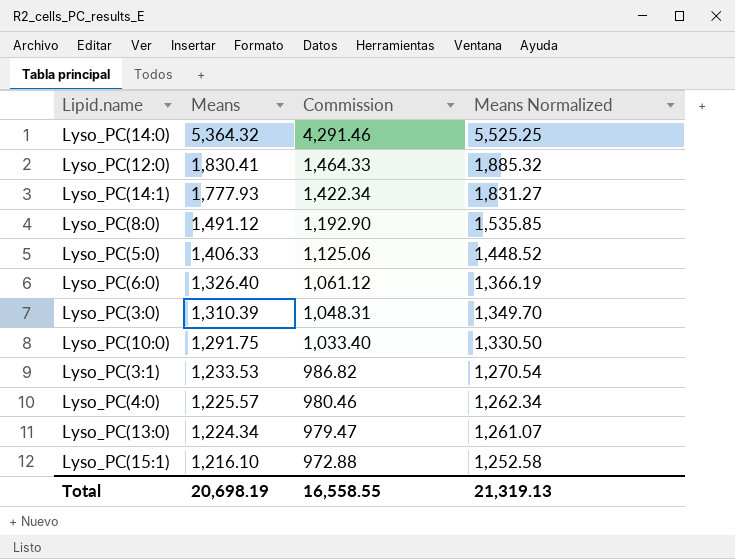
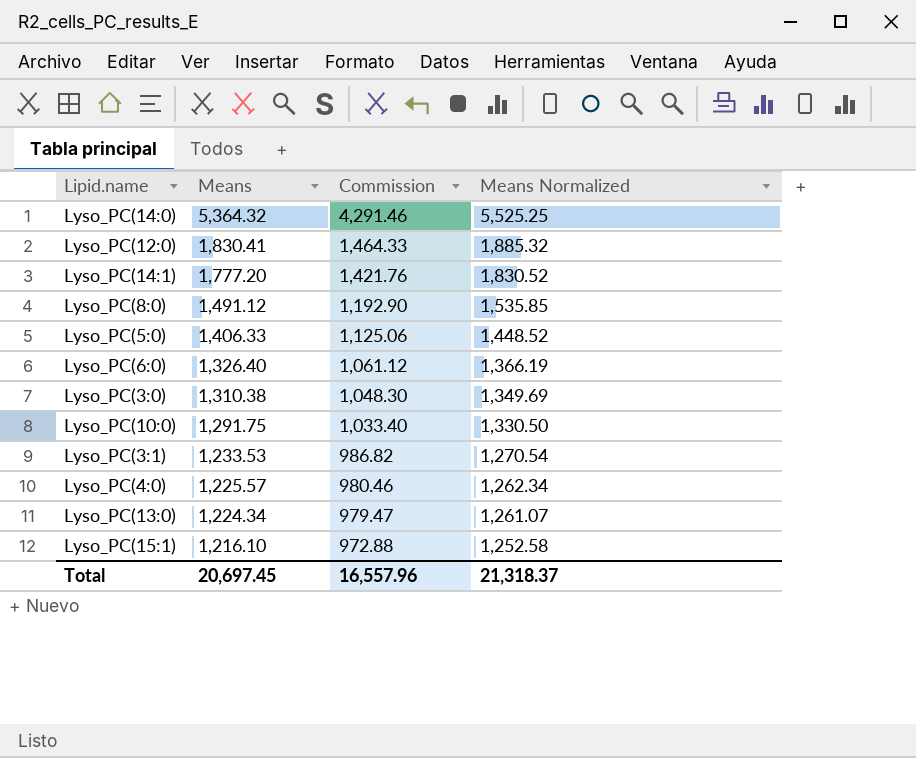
Lyso_PC(14:1) | Means: 1,777.93 -> 1,777.20
Lyso_PC(14:1) | Commission: 1,422.34 -> 1,421.76
Lyso_PC(14:1) | Means Normalized: 1,831.27 -> 1,830.52
Lyso_PC(3:0) | Means: 1,310.39 -> 1,310.38
Lyso_PC(3:0) | Commission: 1,048.31 -> 1,048.30
Lyso_PC(3:0) | Means Normalized: 1,349.70 -> 1,349.69
Total | Means: 20,698.19 -> 20,697.45
Total | Commission: 16,558.55 -> 16,557.96
Total | Means Normalized: 21,319.13 -> 21,318.37

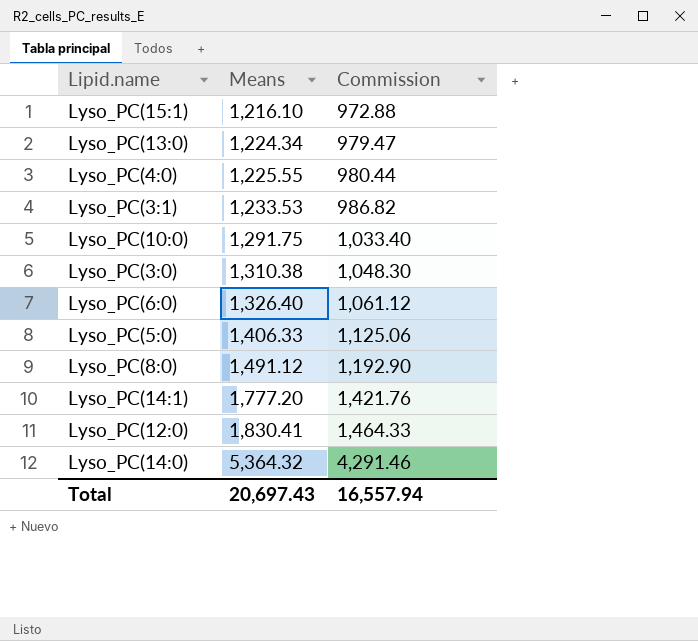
row order: Means descending -> Means ascending
column Means Normalized | formula: [Means] * 1.03 -> none
Lyso_PC(4:0) | Means: 1,225.57 -> 1,225.55
Lyso_PC(4:0) | Commission: 980.46 -> 980.44
Total | Means: 20,697.45 -> 20,697.43
Total | Commission: 16,557.96 -> 16,557.94

